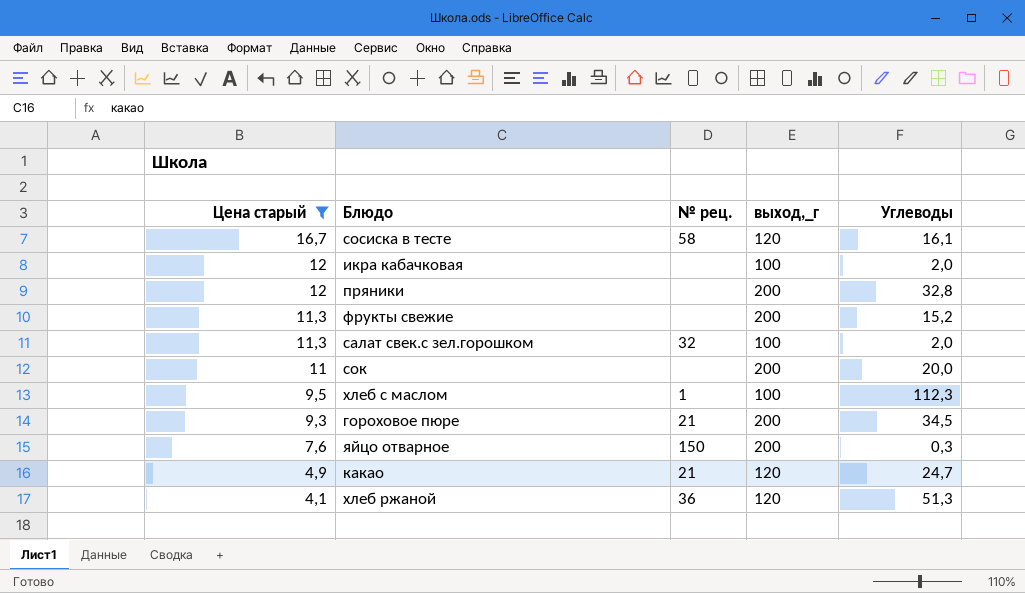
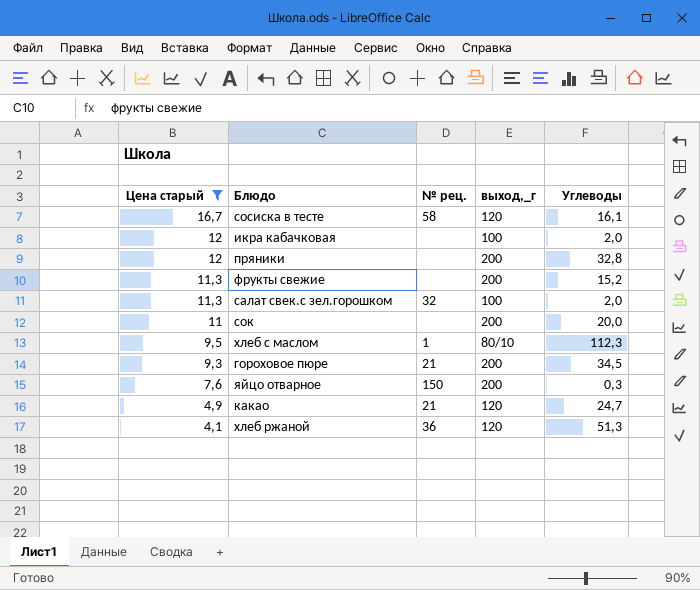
хлеб с маслом | выход,_г: 100 -> 80/10

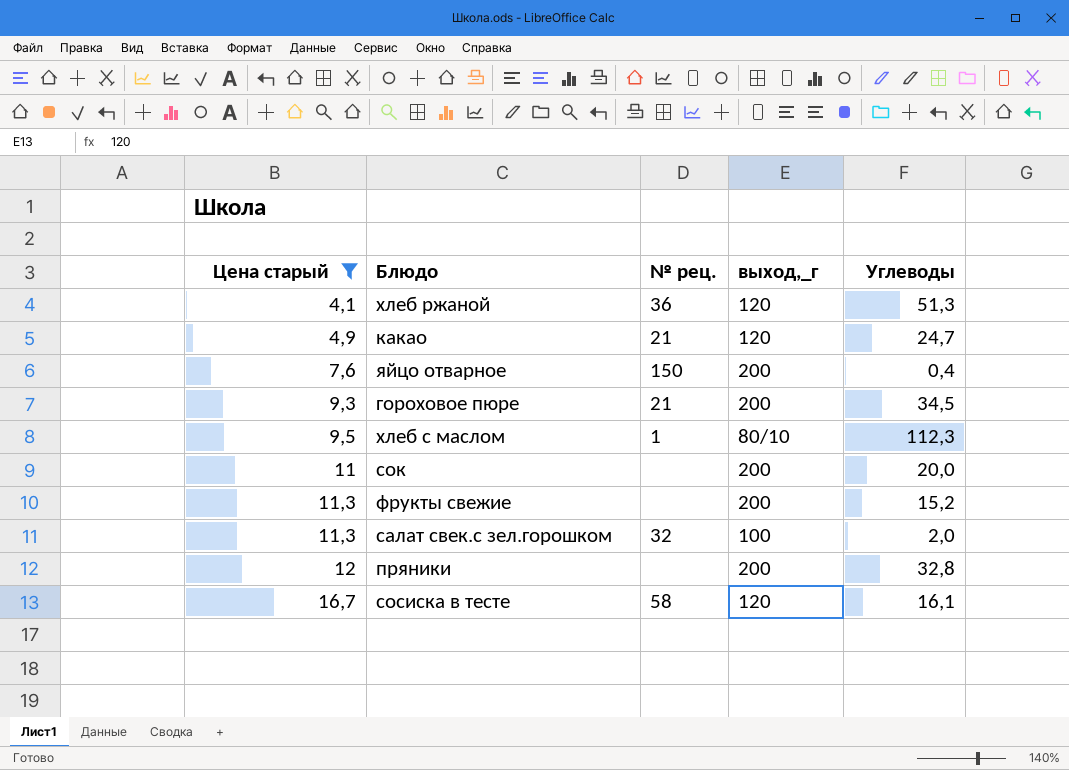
row order: Цена старый descending -> Цена старый ascending
row икра кабачковая: 12 | none | 100 | 2,0 -> none
яйцо отварное | Углеводы: 0,3 -> 0,4

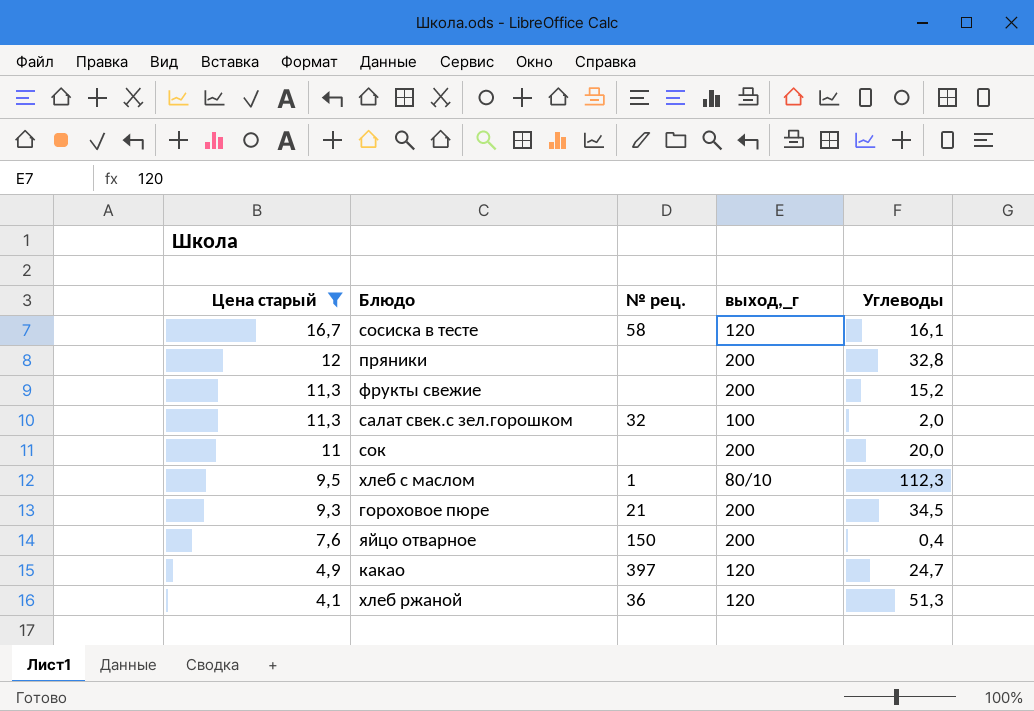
row order: Цена старый ascending -> Цена старый descending
какао | № рец.: 21 -> 397

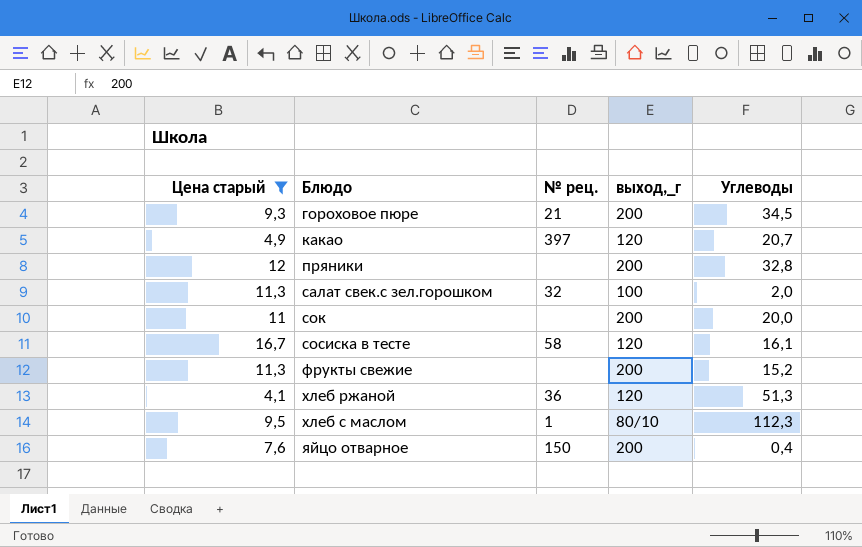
row order: Цена старый descending -> Блюдо ascending
какао | Углеводы: 24,7 -> 20,7

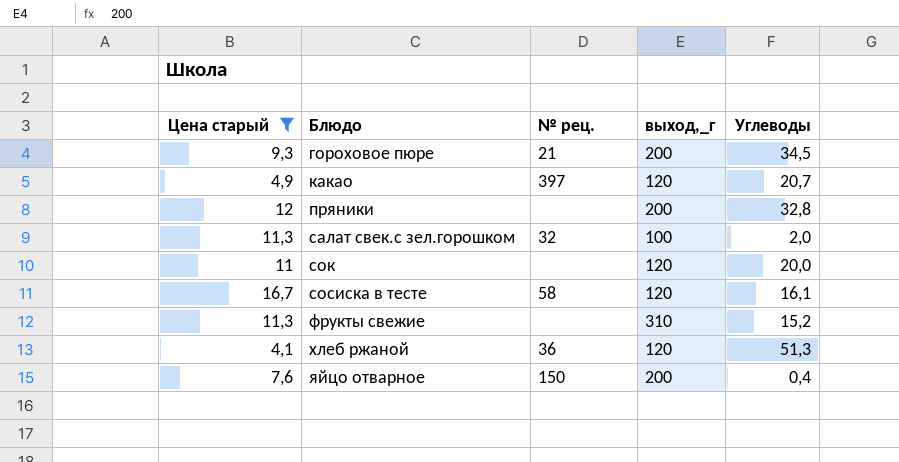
row хлеб с маслом: 9,5 | 1 | 80/10 | 112,3 -> none
сок | выход,_г: 200 -> 120
фрукты свежие | выход,_г: 200 -> 310

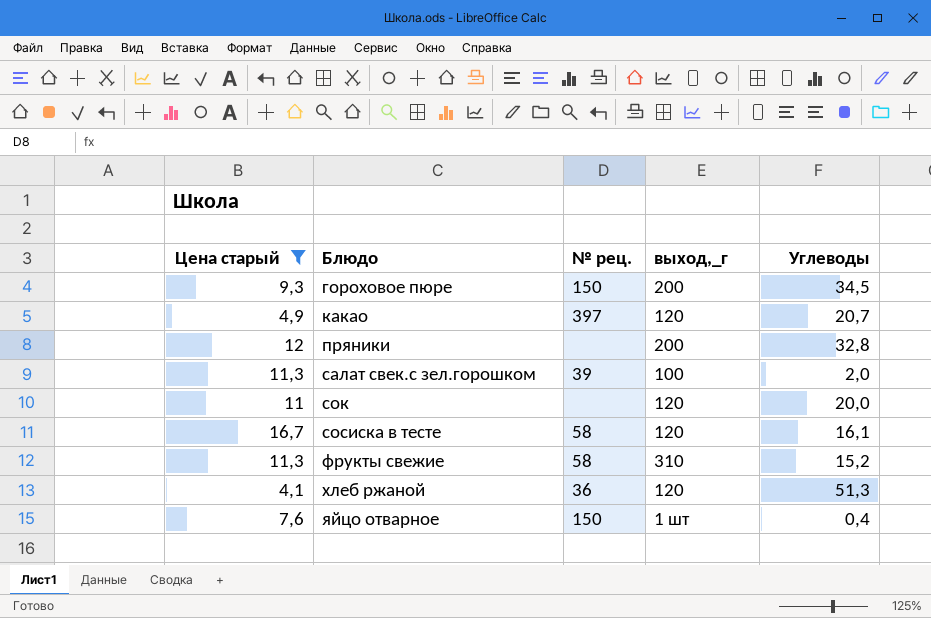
гороховое пюре | № рец.: 21 -> 150
салат свек.с зел.горошком | № рец.: 32 -> 39
фрукты свежие | № рец.: none -> 58
яйцо отварное | выход,_г: 200 -> 1 шт

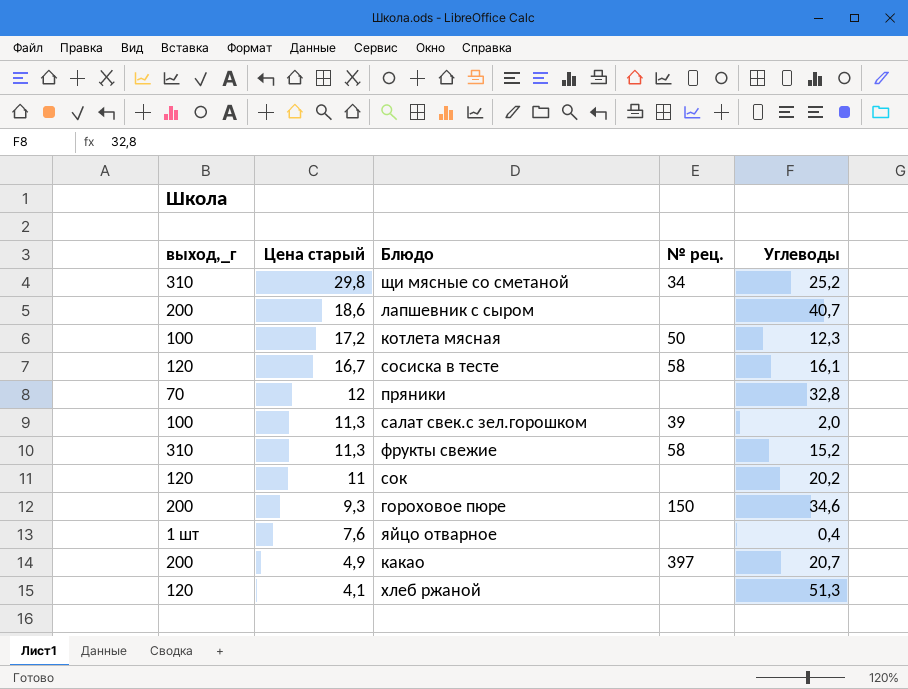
filter: Цена старый <= 16,7 -> none
row order: Блюдо ascending -> Цена старый descending
column выход,_г | position: 4 -> 1
пряники | выход,_г: 200 -> 70
сок | Углеводы: 20,0 -> 20,2
гороховое пюре | Углеводы: 34,5 -> 34,6
яйцо отварное | № рец.: 150 -> none
какао | выход,_г: 120 -> 200
хлеб ржаной | № рец.: 36 -> none

